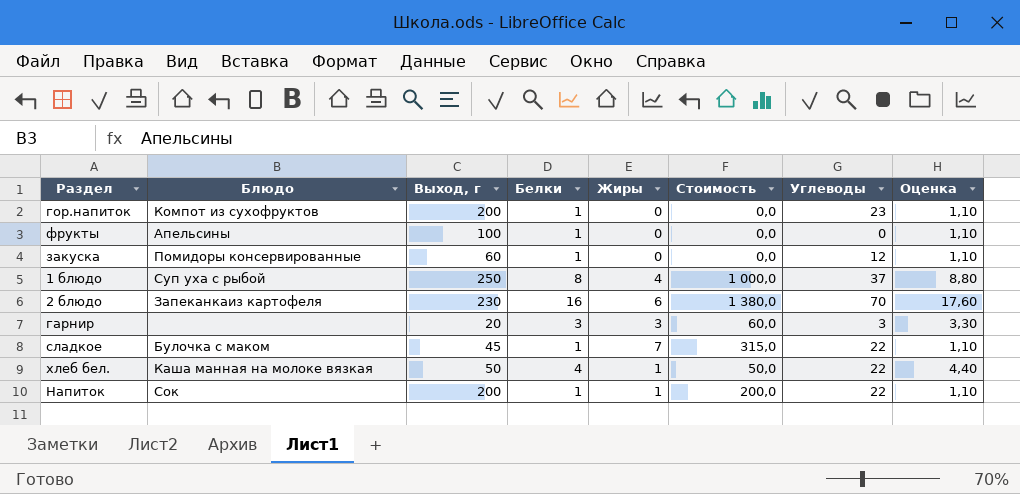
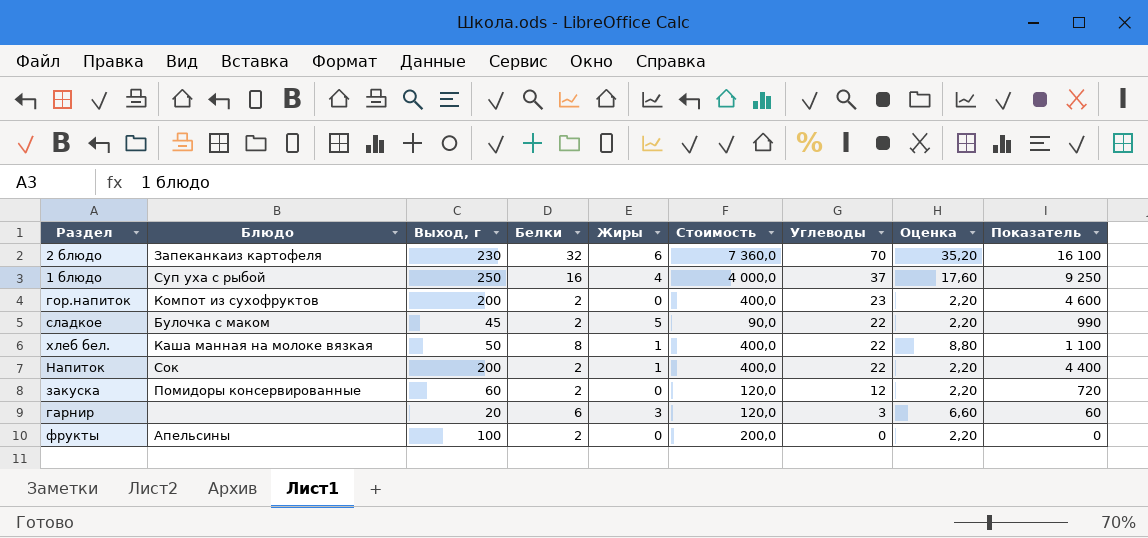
row order: none -> Углеводы descending
column Стоимость | formula: [Выход, г] * [Жиры] -> [Выход, г] * [Белки]
column Показатель | formula: none -> [Выход, г] * [Углеводы]
2 блюдо | Белки: 16 -> 32
2 блюдо | Оценка: 17,60 -> 35,20
1 блюдо | Белки: 8 -> 16
1 блюдо | Оценка: 8,80 -> 17,60
гор.напиток | Белки: 1 -> 2
гор.напиток | Оценка: 1,10 -> 2,20
сладкое | Белки: 1 -> 2
сладкое | Жиры: 7 -> 5
сладкое | Оценка: 1,10 -> 2,20
хлеб бел. | Белки: 4 -> 8
хлеб бел. | Оценка: 4,40 -> 8,80
Напиток | Белки: 1 -> 2
Напиток | Оценка: 1,10 -> 2,20
закуска | Белки: 1 -> 2
закуска | Оценка: 1,10 -> 2,20
гарнир | Белки: 3 -> 6
гарнир | Оценка: 3,30 -> 6,60
фрукты | Белки: 1 -> 2
фрукты | Оценка: 1,10 -> 2,20

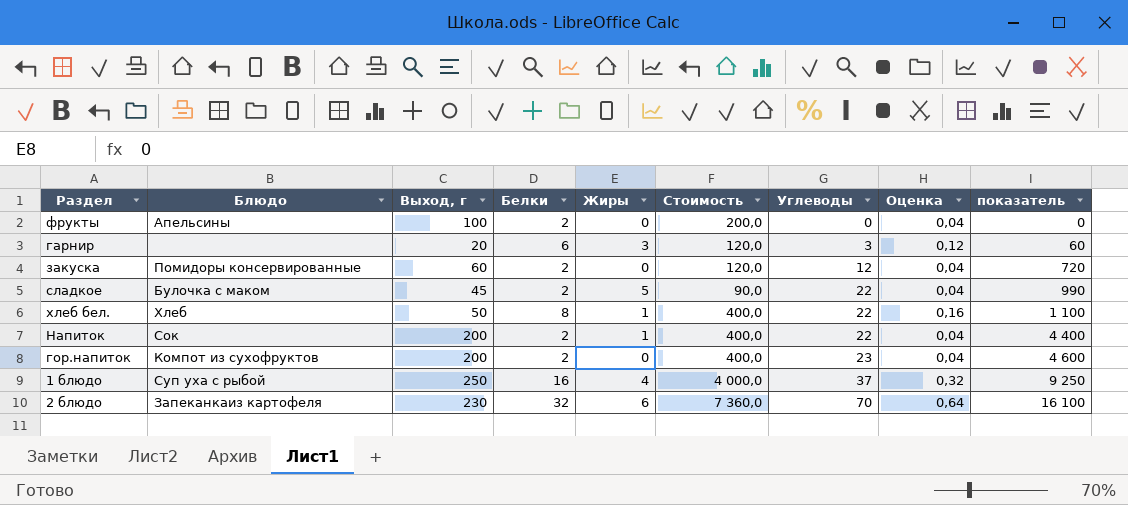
row order: Углеводы descending -> Углеводы ascending
column Оценка | formula: [Белки] * 1,1 -> [Белки] * 0,02
column name: Показатель -> показатель
хлеб бел. | Блюдо: Каша манная на молоке вязкая -> Хлеб

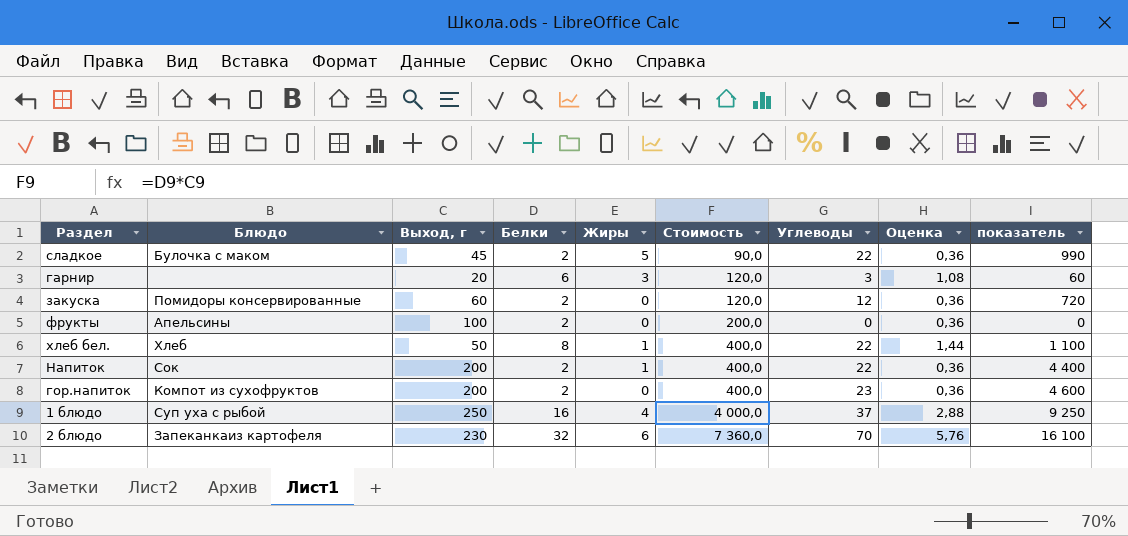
row order: Углеводы ascending -> Стоимость ascending
column Оценка | formula: [Белки] * 0,02 -> [Белки] * 0,18

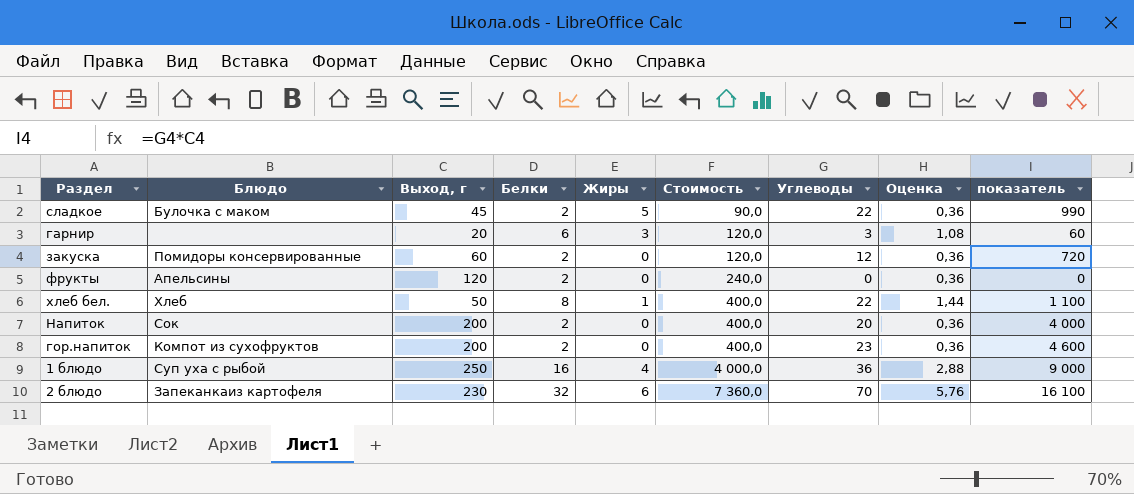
фрукты | Выход, г: 100 -> 120
фрукты | Стоимость: 200,0 -> 240,0
Напиток | Жиры: 1 -> 0
Напиток | Углеводы: 22 -> 20
Напиток | показатель: 4 400 -> 4 000
1 блюдо | Углеводы: 37 -> 36
1 блюдо | показатель: 9 250 -> 9 000

